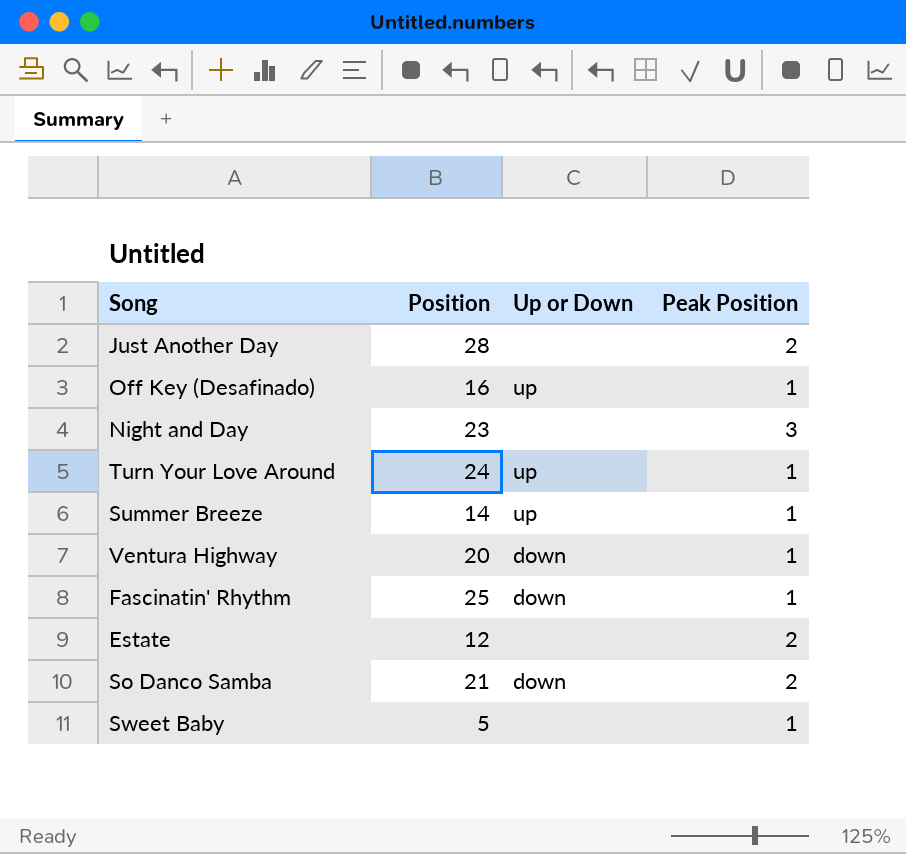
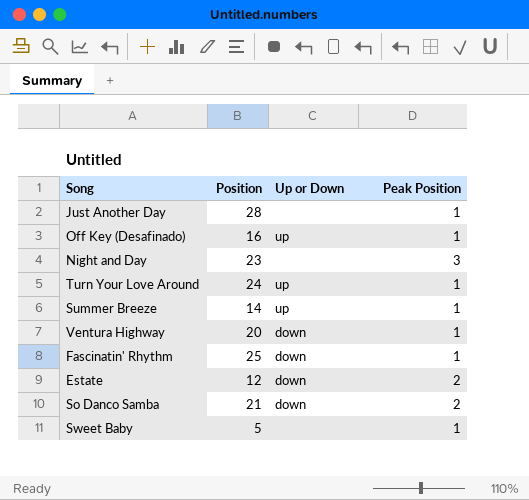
Just Another Day | Peak Position: 2 -> 1
Estate | Up or Down: none -> down

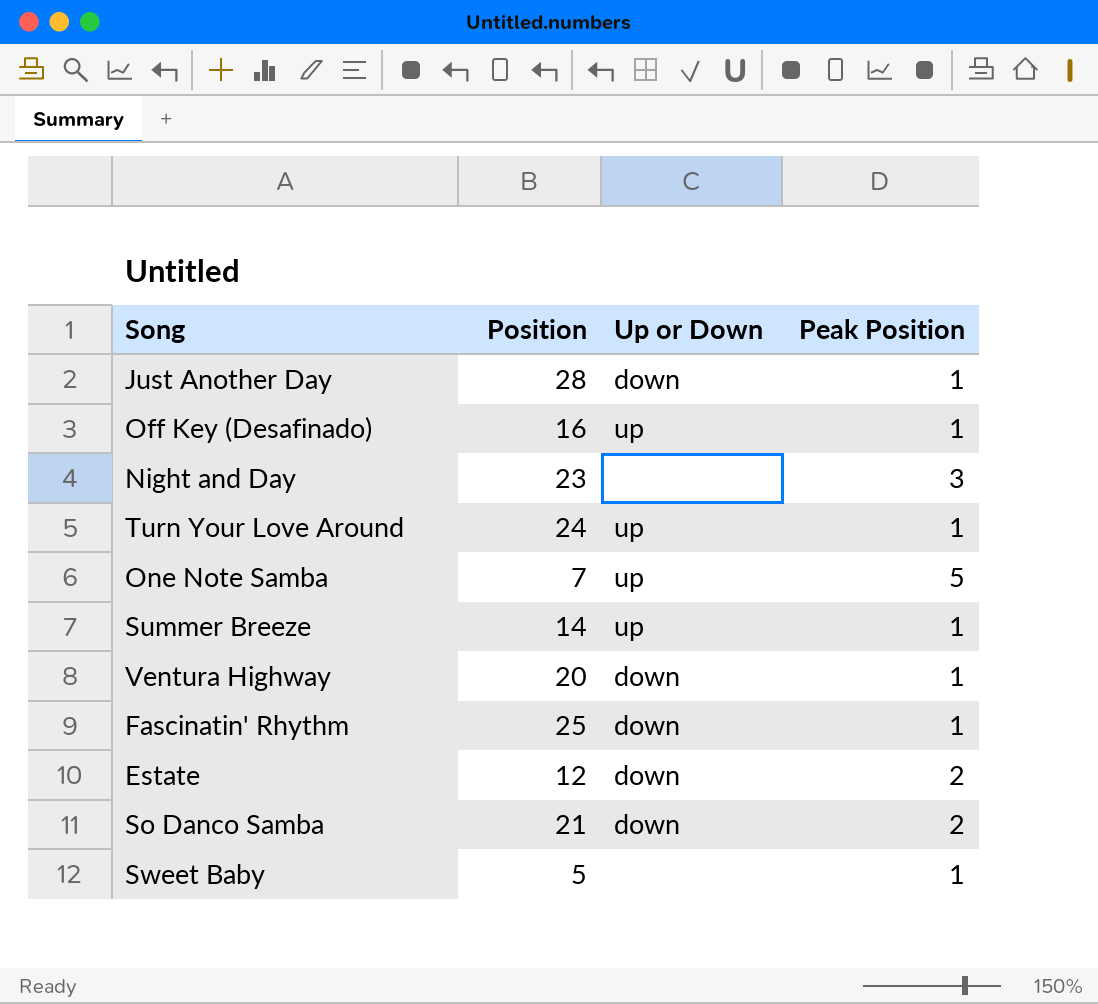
Just Another Day | Up or Down: none -> down
row One Note Samba: none -> 7 | up | 5

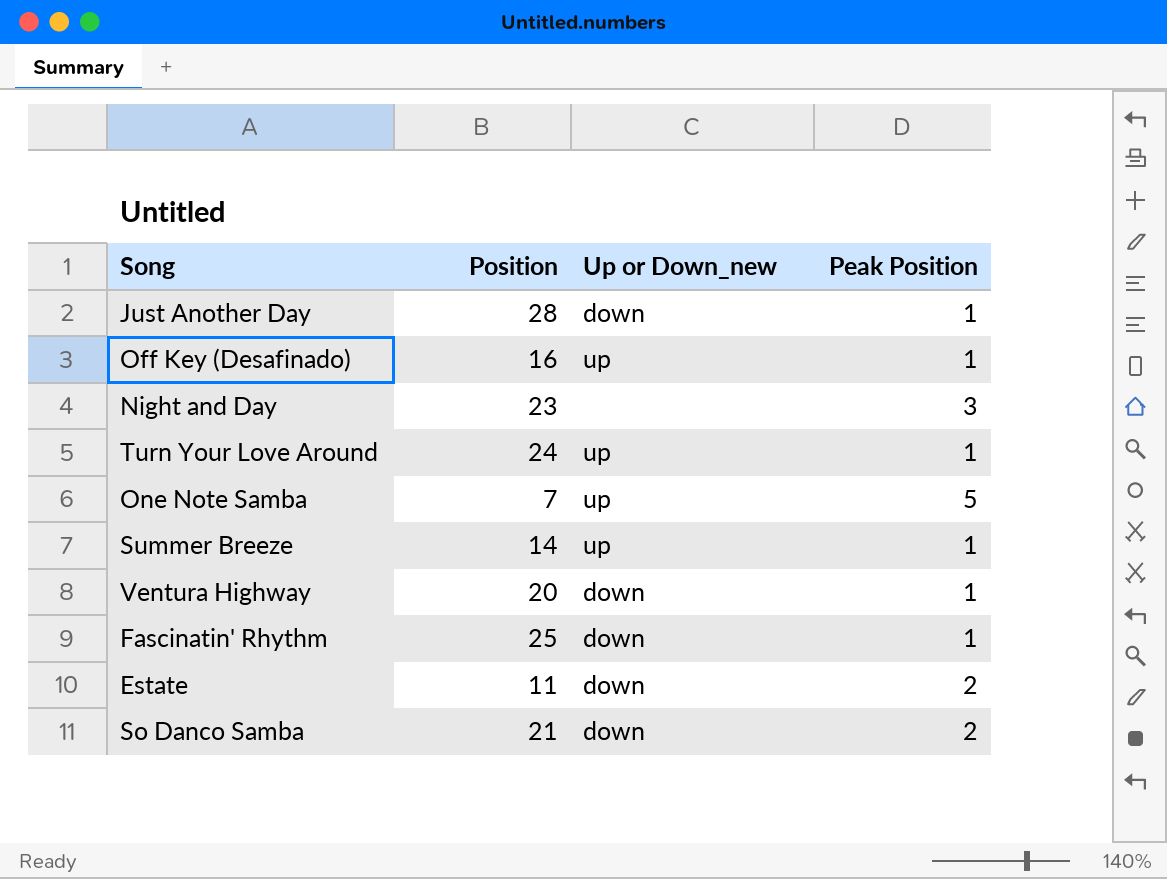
column name: Up or Down -> Up or Down_new
row Sweet Baby: 5 | none | 1 -> none
Estate | Position: 12 -> 11

